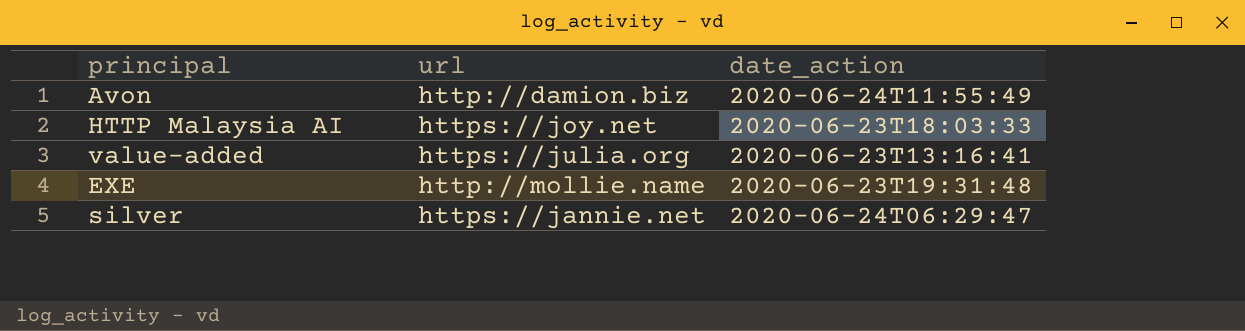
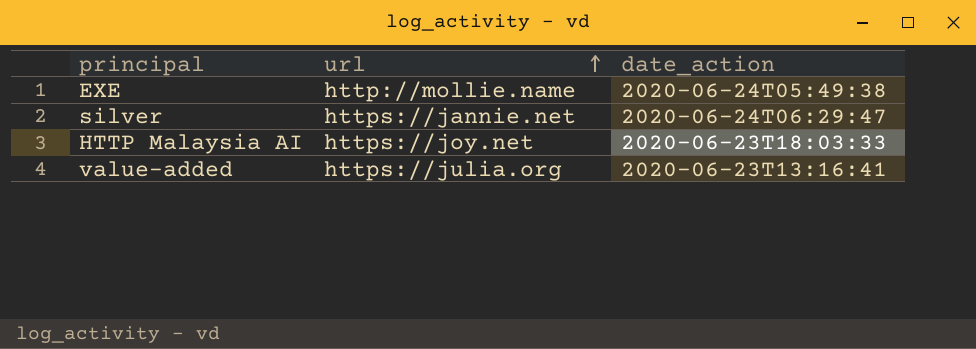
row order: none -> url ascending
row Avon: http://damion.biz | 2020-06-24T11:55:49 -> none
EXE | date_action: 2020-06-23T19:31:48 -> 2020-06-24T05:49:38

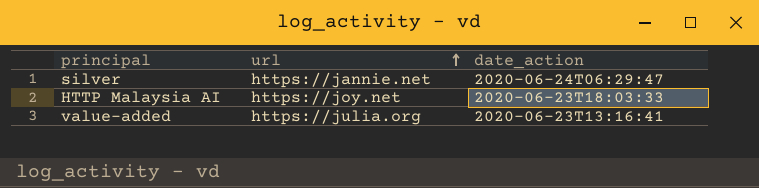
row EXE: http://mollie.name | 2020-06-24T05:49:38 -> none

